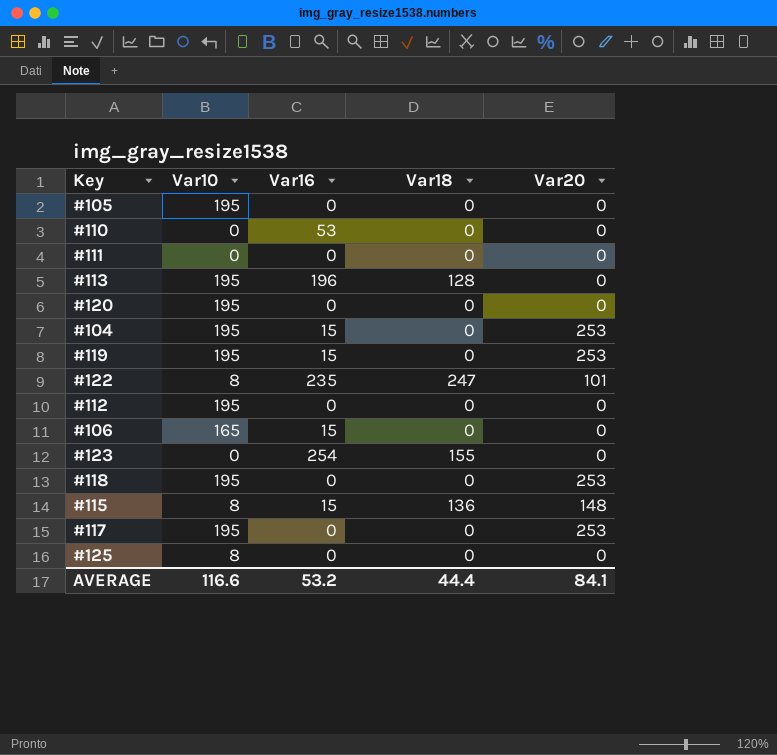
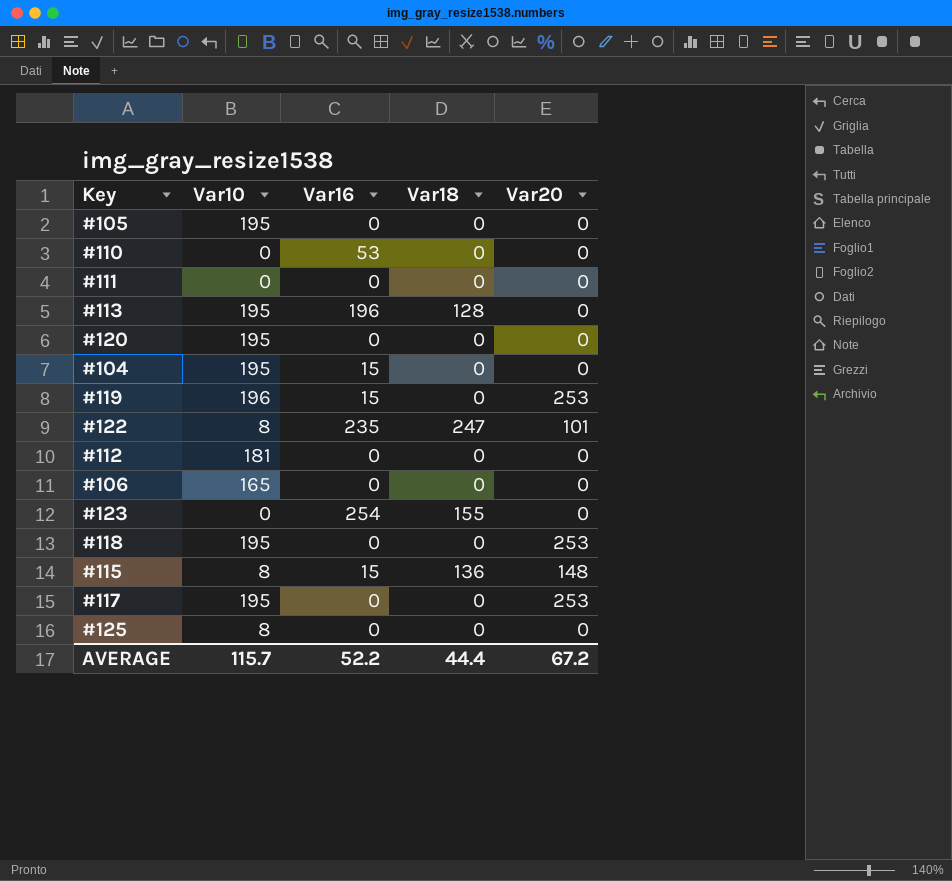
#104 | Var20: 253 -> 0
#119 | Var10: 195 -> 196
#112 | Var10: 195 -> 181
#106 | Var16: 15 -> 0
AVERAGE | Var10: 116.6 -> 115.7
AVERAGE | Var16: 53.2 -> 52.2
AVERAGE | Var20: 84.1 -> 67.2

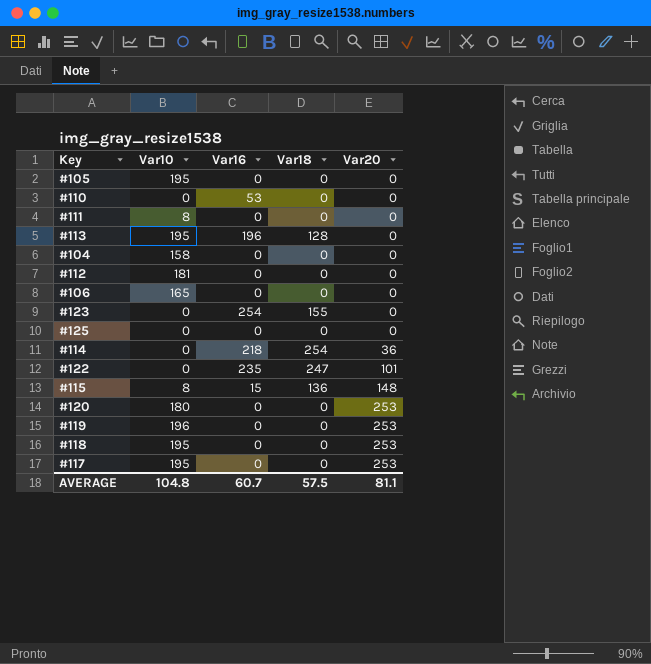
row order: none -> Var20 ascending
#111 | Var10: 0 -> 8
#104 | Var10: 195 -> 158
#104 | Var16: 15 -> 0
#125 | Var10: 8 -> 0
row #114: none -> 0 | 218 | 254 | 36
#122 | Var10: 8 -> 0
#120 | Var10: 195 -> 180
#120 | Var20: 0 -> 253
#119 | Var16: 15 -> 0
AVERAGE | Var10: 115.7 -> 104.8
AVERAGE | Var16: 52.2 -> 60.7
AVERAGE | Var18: 44.4 -> 57.5
AVERAGE | Var20: 67.2 -> 81.1

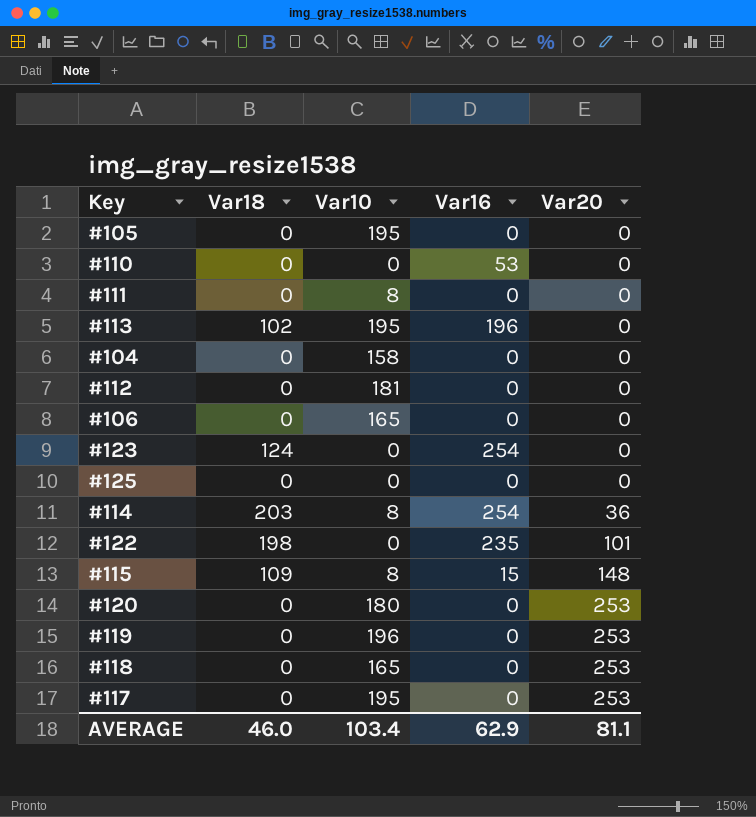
column Var18 | position: 4 -> 2
#113 | Var18: 128 -> 102
#123 | Var18: 155 -> 124
#114 | Var18: 254 -> 203
#114 | Var10: 0 -> 8
#114 | Var16: 218 -> 254
#122 | Var18: 247 -> 198
#115 | Var18: 136 -> 109
#118 | Var10: 195 -> 165
AVERAGE | Var18: 57.5 -> 46.0
AVERAGE | Var10: 104.8 -> 103.4
AVERAGE | Var16: 60.7 -> 62.9

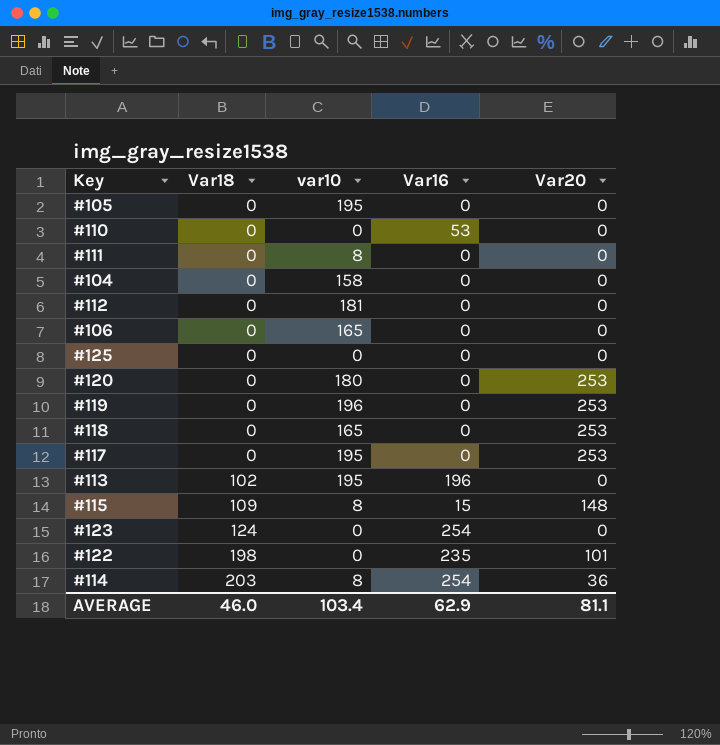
row order: Var20 ascending -> Var18 ascending
column name: Var10 -> var10

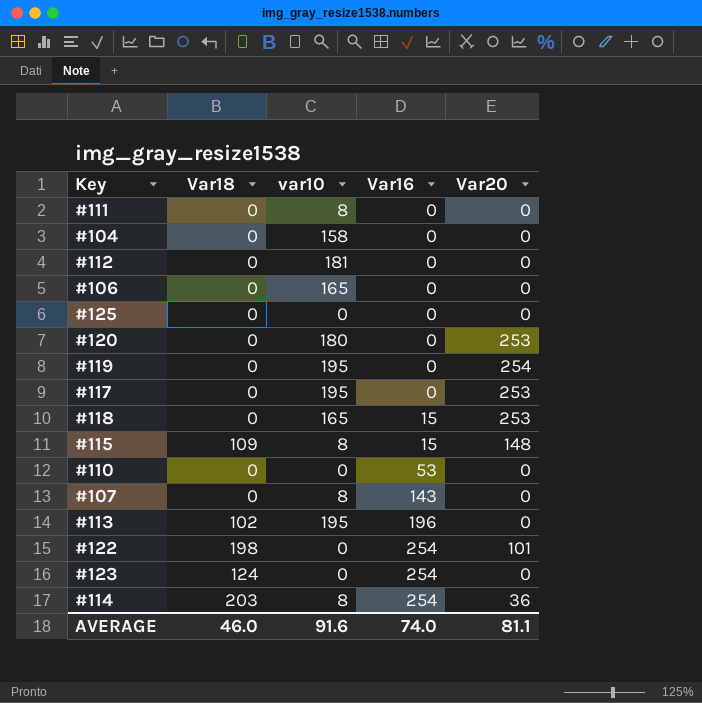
row order: Var18 ascending -> Var16 ascending
row #105: 0 | 195 | 0 | 0 -> none
#119 | var10: 196 -> 195
#119 | Var20: 253 -> 254
#118 | Var16: 0 -> 15
row #107: none -> 0 | 8 | 143 | 0
#122 | Var16: 235 -> 254
AVERAGE | var10: 103.4 -> 91.6
AVERAGE | Var16: 62.9 -> 74.0

